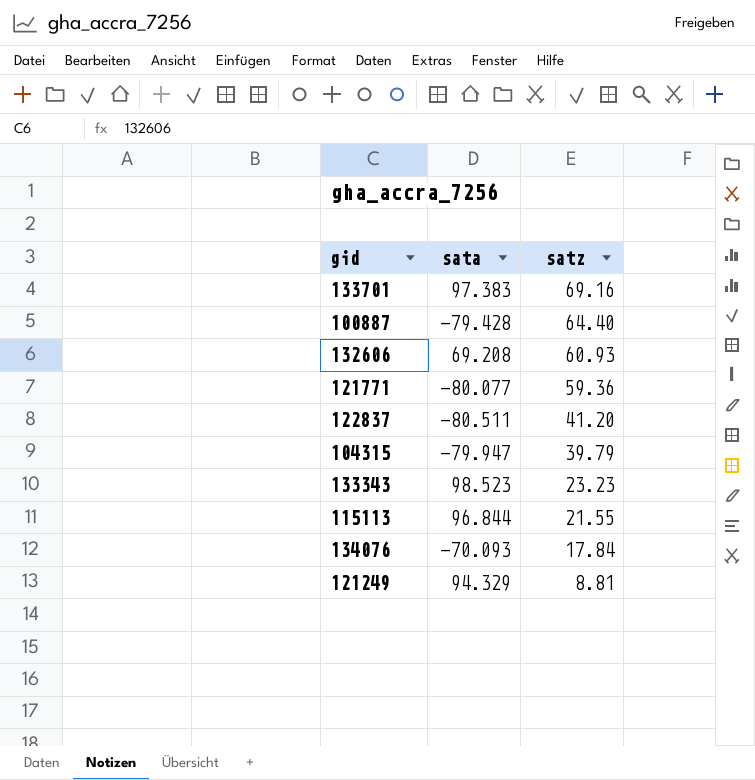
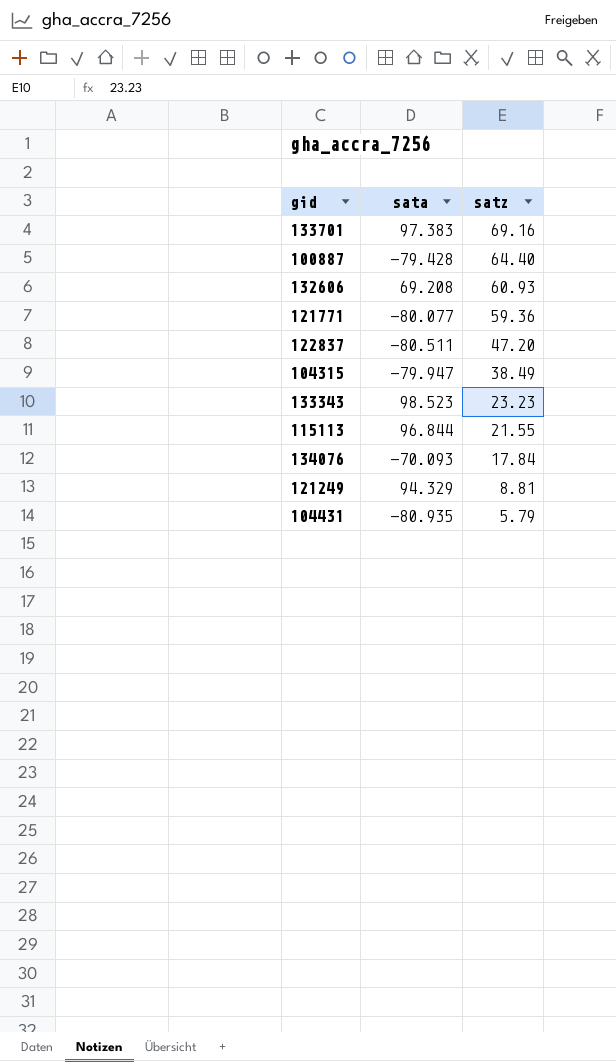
122837 | satz: 41.20 -> 47.20
104315 | satz: 39.79 -> 38.49
row 104431: none -> -80.935 | 5.79

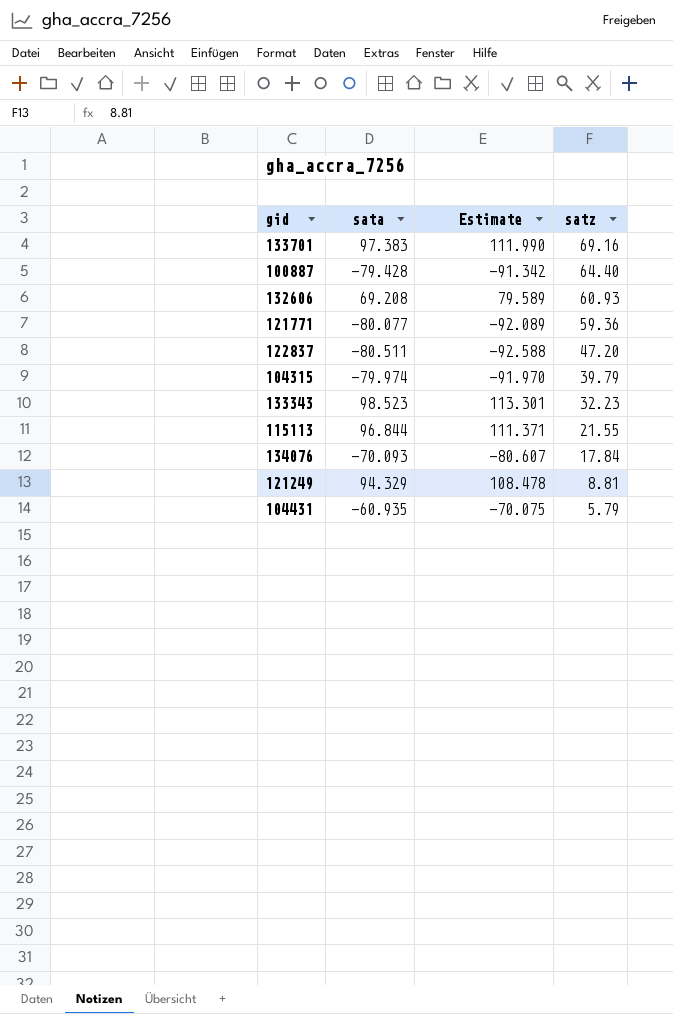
column Estimate | formula: none -> [sata] * 1.15
104315 | sata: -79.947 -> -79.974
104315 | satz: 38.49 -> 39.79
133343 | satz: 23.23 -> 32.23
104431 | sata: -80.935 -> -60.935

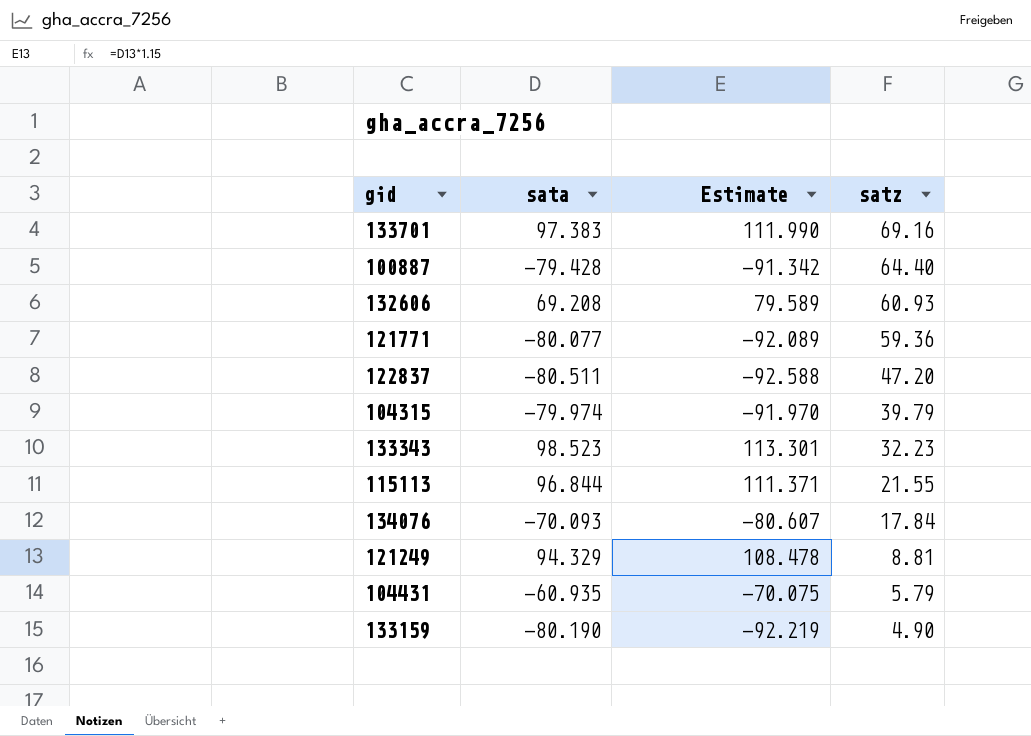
row 133159: none -> -80.190 | -92.219 | 4.90

